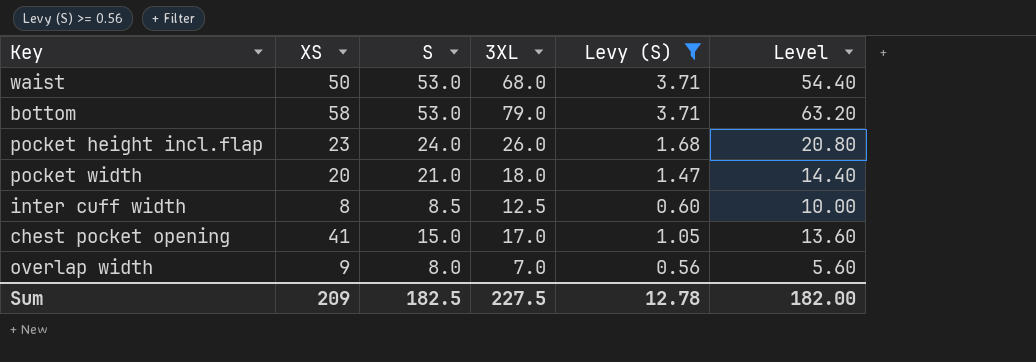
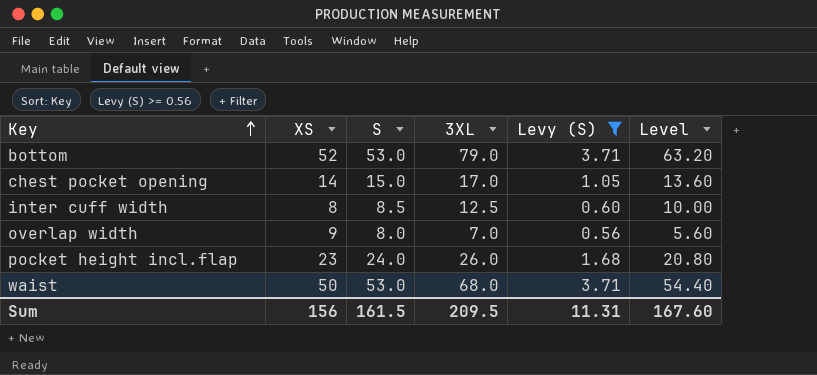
row order: none -> Key ascending
row pocket width: 20 | 21.0 | 18.0 | 1.47 | 14.40 -> none
bottom | XS: 58 -> 52
chest pocket opening | XS: 41 -> 14
Sum | XS: 209 -> 156
Sum | S: 182.5 -> 161.5
Sum | 3XL: 227.5 -> 209.5
Sum | Levy (S): 12.78 -> 11.31
Sum | Level: 182.00 -> 167.60

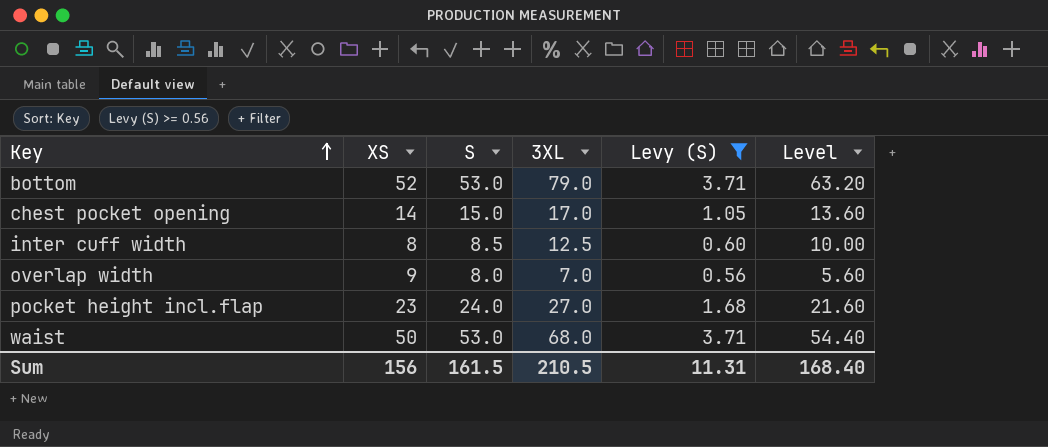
pocket height incl.flap | 3XL: 26.0 -> 27.0
pocket height incl.flap | Level: 20.80 -> 21.60
Sum | 3XL: 209.5 -> 210.5
Sum | Level: 167.60 -> 168.40

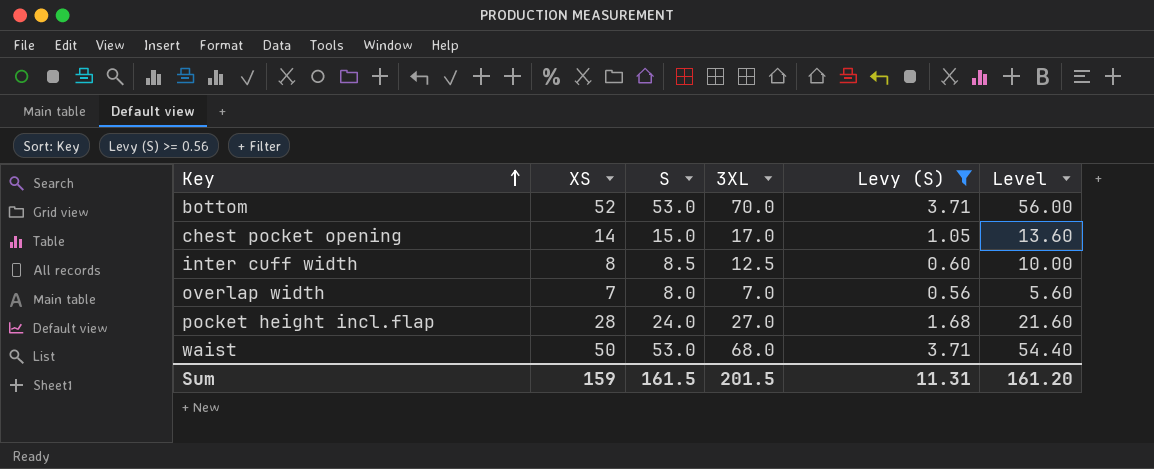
bottom | 3XL: 79.0 -> 70.0
bottom | Level: 63.20 -> 56.00
overlap width | XS: 9 -> 7
pocket height incl.flap | XS: 23 -> 28
Sum | XS: 156 -> 159
Sum | 3XL: 210.5 -> 201.5
Sum | Level: 168.40 -> 161.20

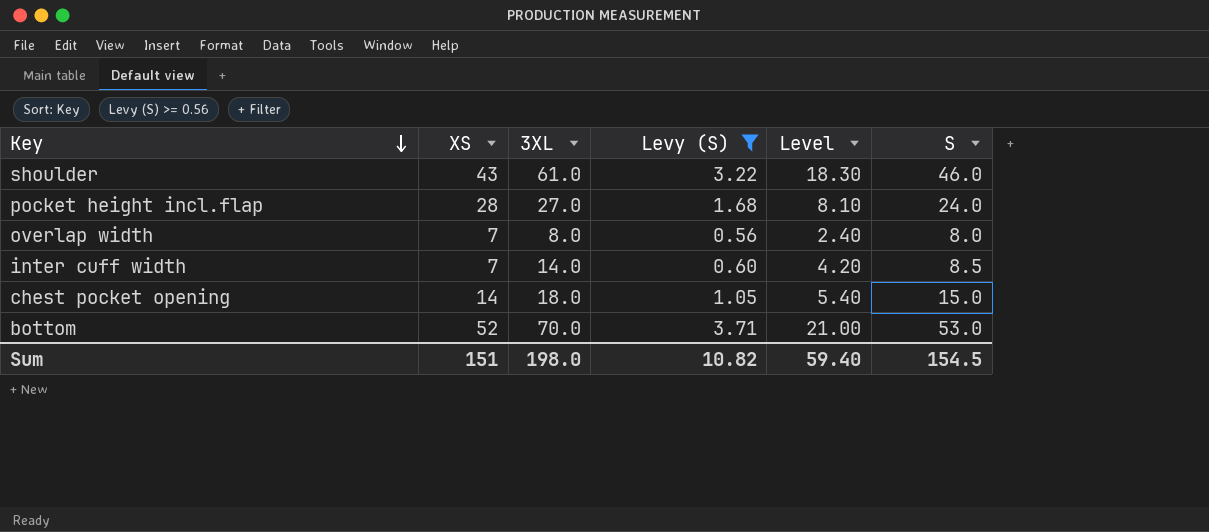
row order: Key ascending -> Key descending
column Level | formula: [3XL] * 0.8 -> [3XL] * 0.3
column S | position: 3 -> 6
row waist: 50 | 53.0 | 68.0 | 3.71 | 54.40 -> none
row shoulder: none -> 43 | 61.0 | 3.22 | 18.30 | 46.0
overlap width | 3XL: 7.0 -> 8.0
inter cuff width | XS: 8 -> 7
inter cuff width | 3XL: 12.5 -> 14.0
chest pocket opening | 3XL: 17.0 -> 18.0
Sum | XS: 159 -> 151
Sum | 3XL: 201.5 -> 198.0
Sum | Levy (S): 11.31 -> 10.82
Sum | Level: 161.20 -> 59.40
Sum | S: 161.5 -> 154.5

